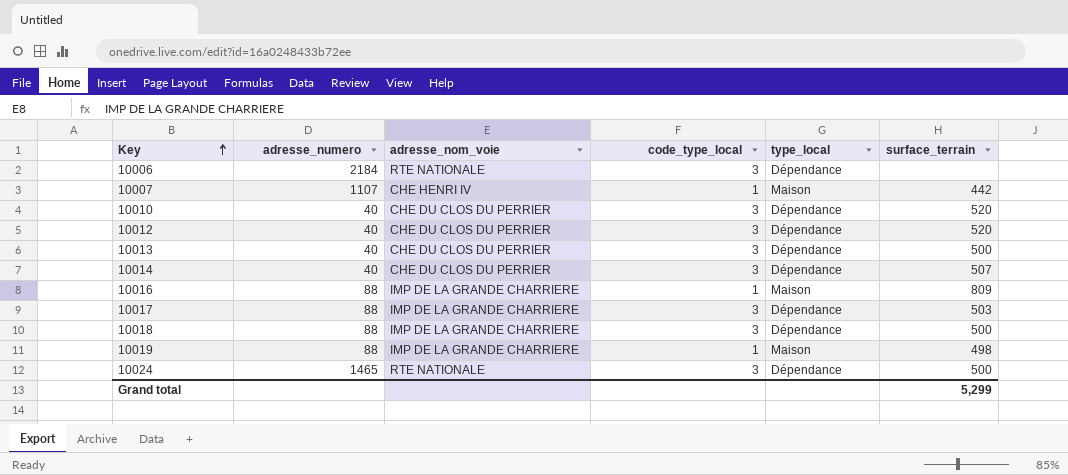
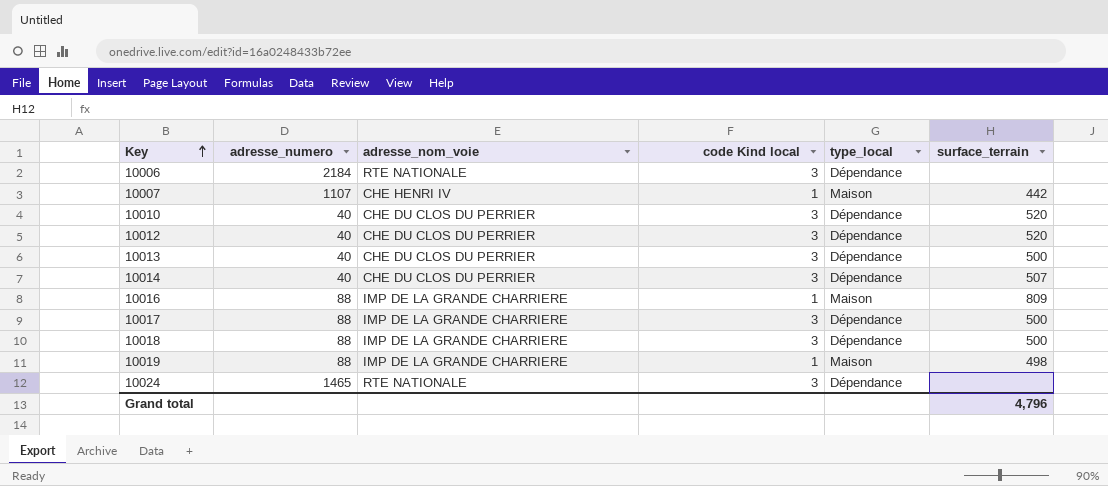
column name: code_type_local -> code Kind local
10017 | surface_terrain: 503 -> 500
10024 | surface_terrain: 500 -> none
Grand total | surface_terrain: 5,299 -> 4,796

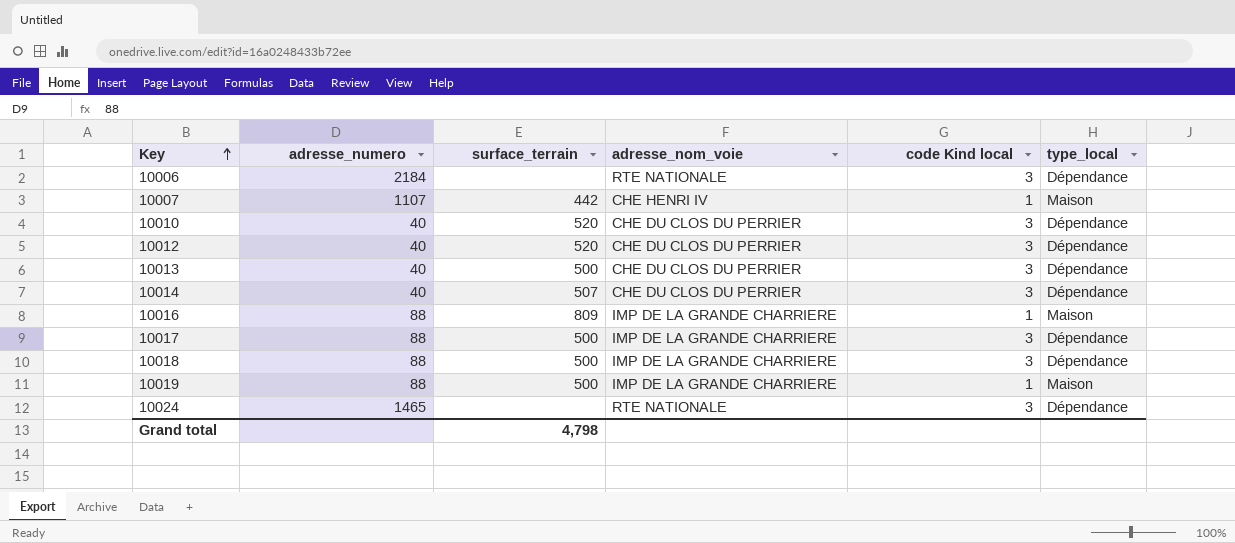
column surface_terrain | position: 6 -> 3
10019 | surface_terrain: 498 -> 500
Grand total | surface_terrain: 4,796 -> 4,798

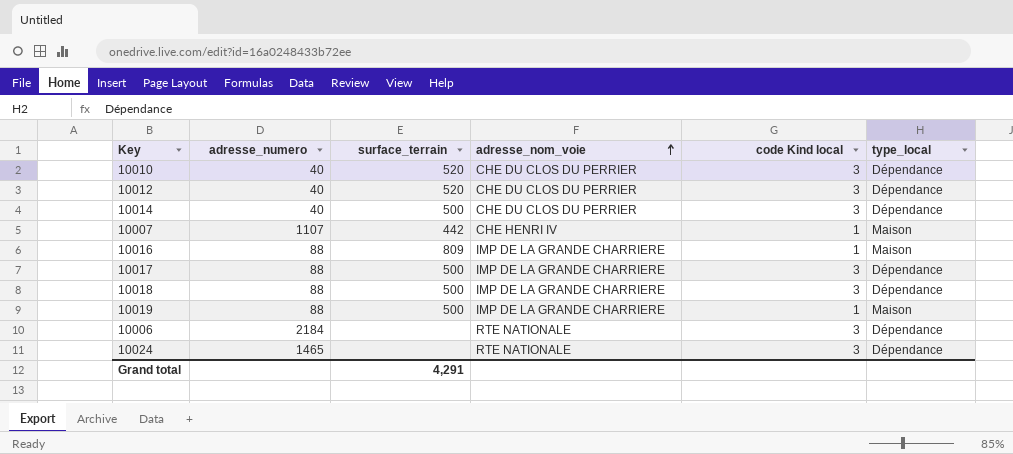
row order: Key ascending -> adresse_nom_voie ascending
row 10013: 40 | 500 | CHE DU CLOS DU PERRIER | 3 | Dépendance -> none
10014 | surface_terrain: 507 -> 500
Grand total | surface_terrain: 4,798 -> 4,291

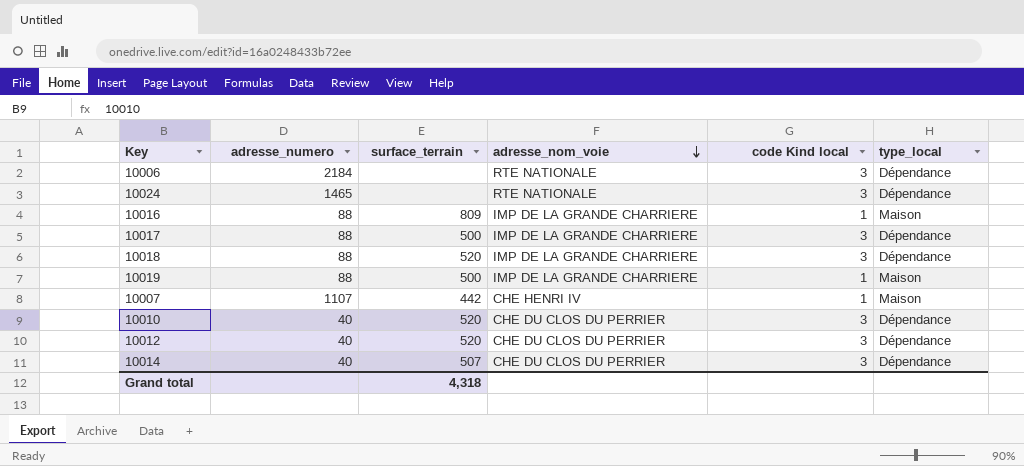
row order: adresse_nom_voie ascending -> adresse_nom_voie descending
10018 | surface_terrain: 500 -> 520
10014 | surface_terrain: 500 -> 507
Grand total | surface_terrain: 4,291 -> 4,318

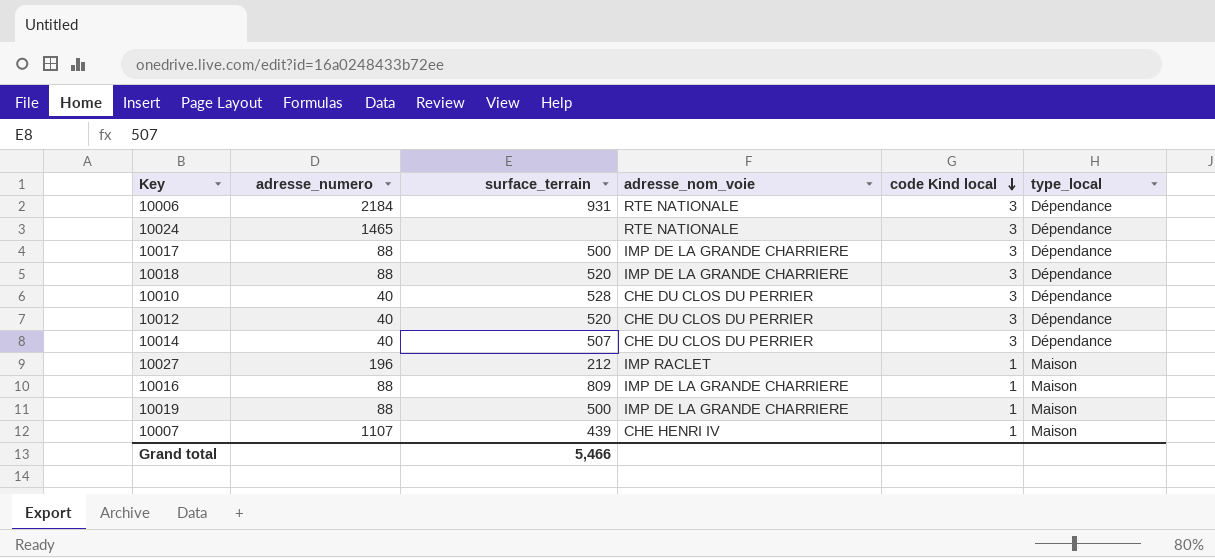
row order: adresse_nom_voie descending -> code Kind local descending
10006 | surface_terrain: none -> 931
10010 | surface_terrain: 520 -> 528
row 10027: none -> 196 | 212 | IMP RACLET | 1 | Maison
10007 | surface_terrain: 442 -> 439
Grand total | surface_terrain: 4,318 -> 5,466

